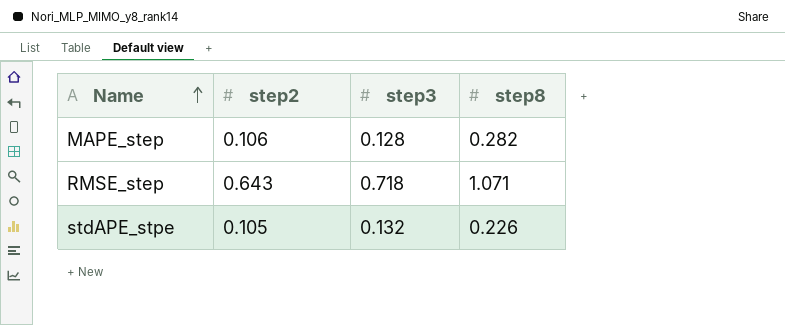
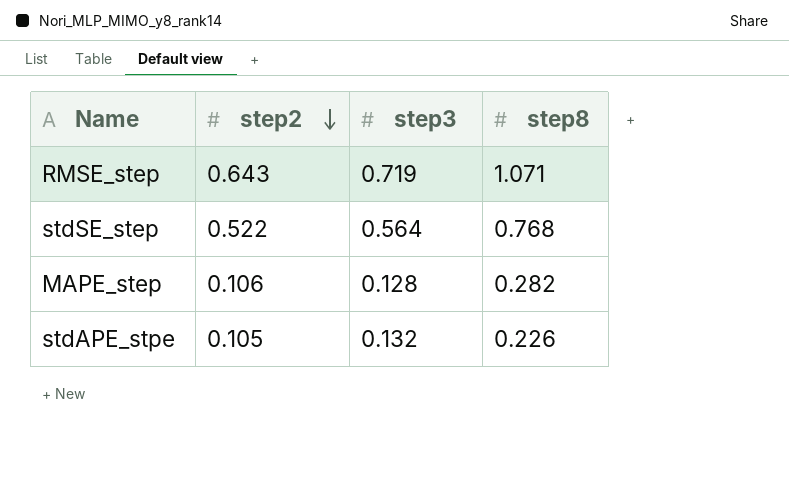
row order: Name ascending -> step2 descending
RMSE_step | step3: 0.718 -> 0.719
row stdSE_step: none -> 0.522 | 0.564 | 0.768

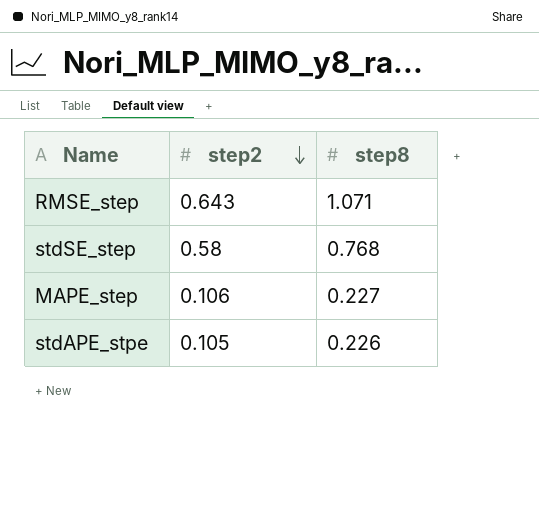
column step3 | position: 3 -> none
stdSE_step | step2: 0.522 -> 0.58
MAPE_step | step8: 0.282 -> 0.227

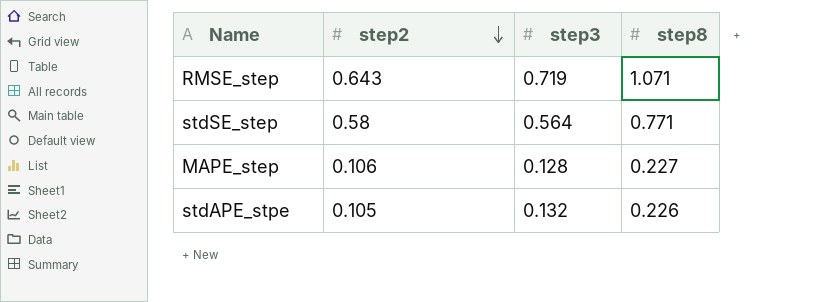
column step3 | position: none -> 3
stdSE_step | step8: 0.768 -> 0.771

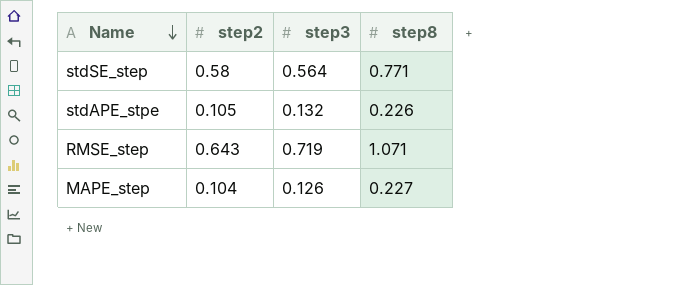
row order: step2 descending -> Name descending
MAPE_step | step2: 0.106 -> 0.104
MAPE_step | step3: 0.128 -> 0.126

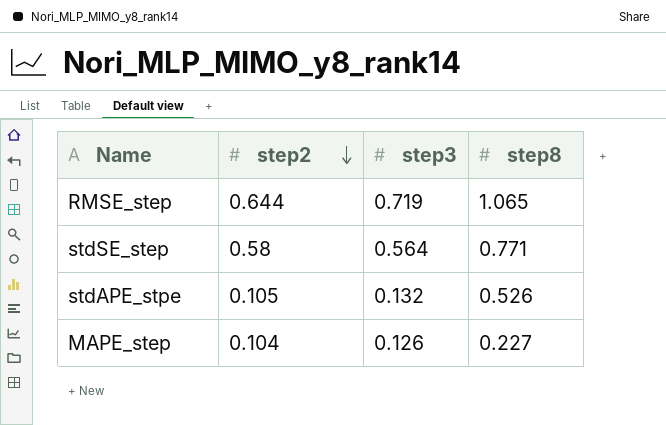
row order: Name descending -> step2 descending
RMSE_step | step2: 0.643 -> 0.644
RMSE_step | step8: 1.071 -> 1.065
stdAPE_stpe | step8: 0.226 -> 0.526

